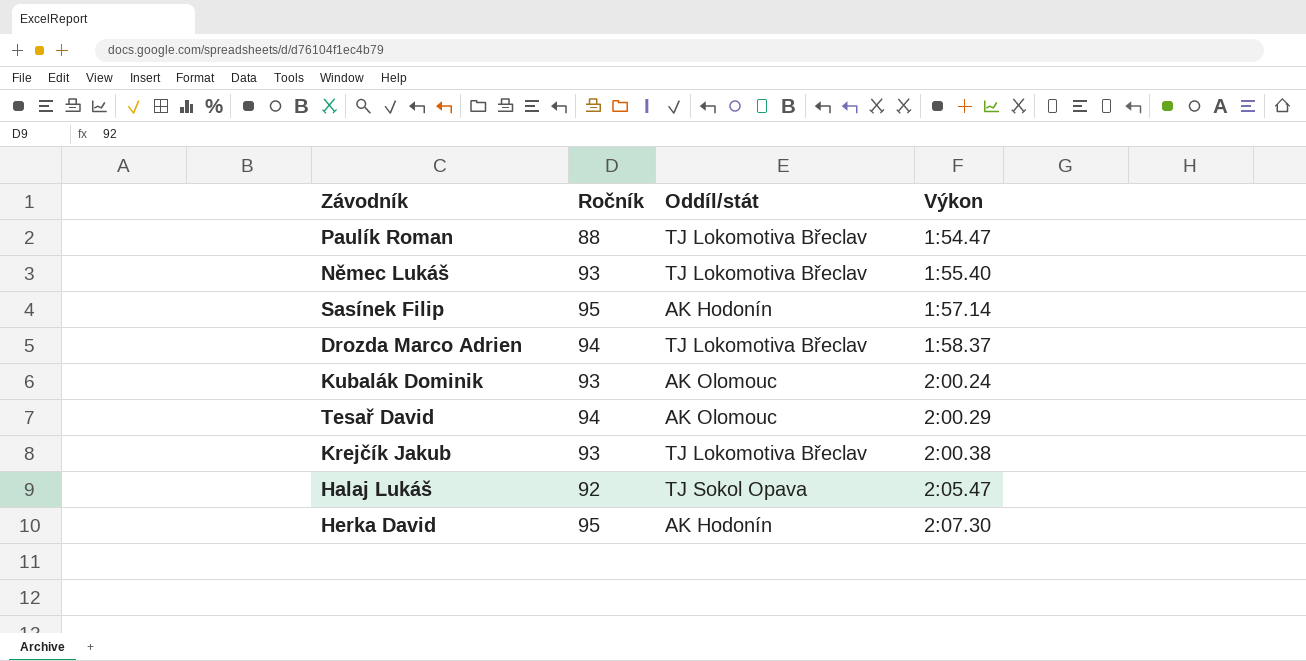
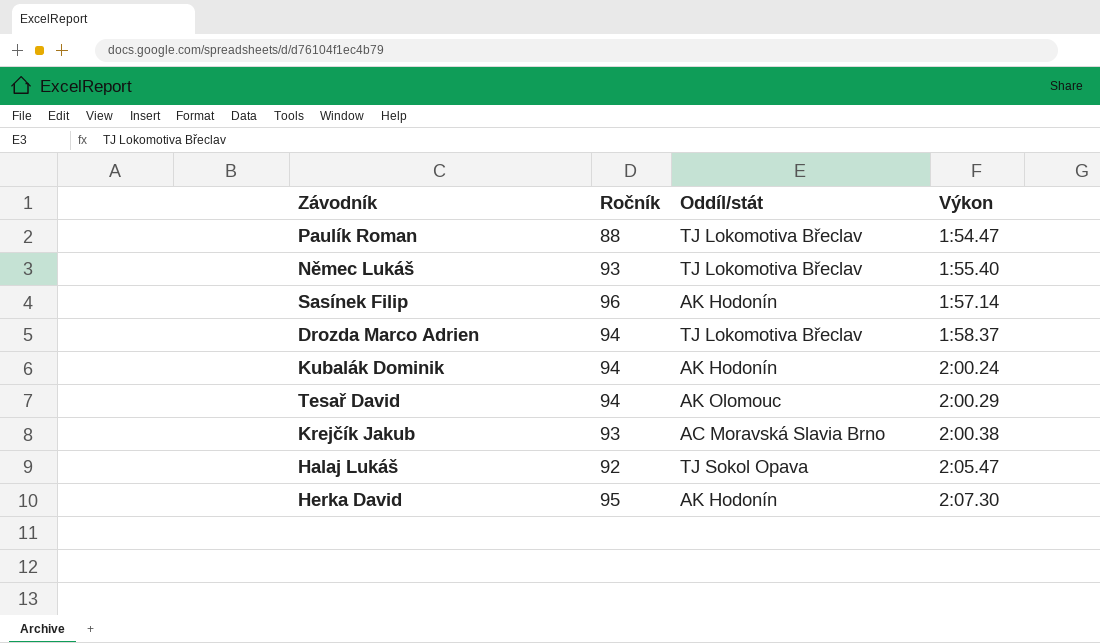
Sasínek Filip | Ročník: 95 -> 96
Kubalák Dominik | Ročník: 93 -> 94
Kubalák Dominik | Oddíl/stát: AK Olomouc -> AK Hodonín
Krejčík Jakub | Oddíl/stát: TJ Lokomotiva Břeclav -> AC Moravská Slavia Brno

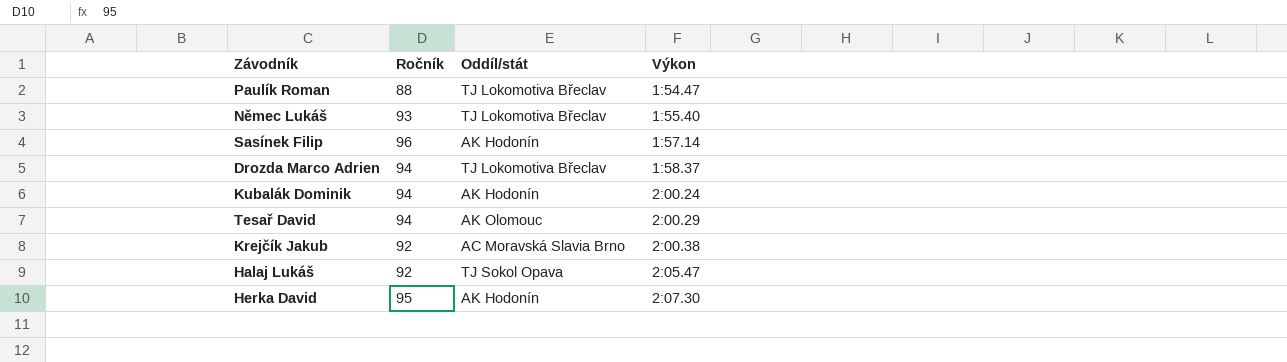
Krejčík Jakub | Ročník: 93 -> 92

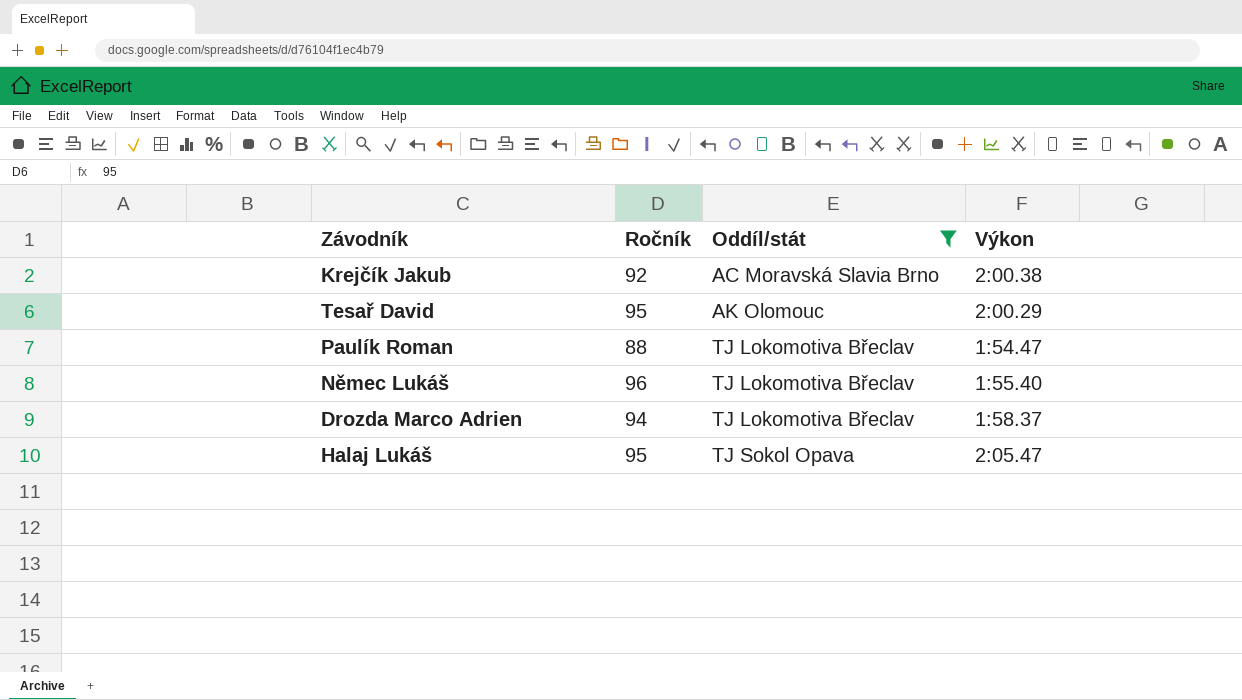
filter: none -> Oddíl/stát != AK Hodonín
row order: Výkon ascending -> Oddíl/stát ascending
Tesař David | Ročník: 94 -> 95
Němec Lukáš | Ročník: 93 -> 96
Halaj Lukáš | Ročník: 92 -> 95

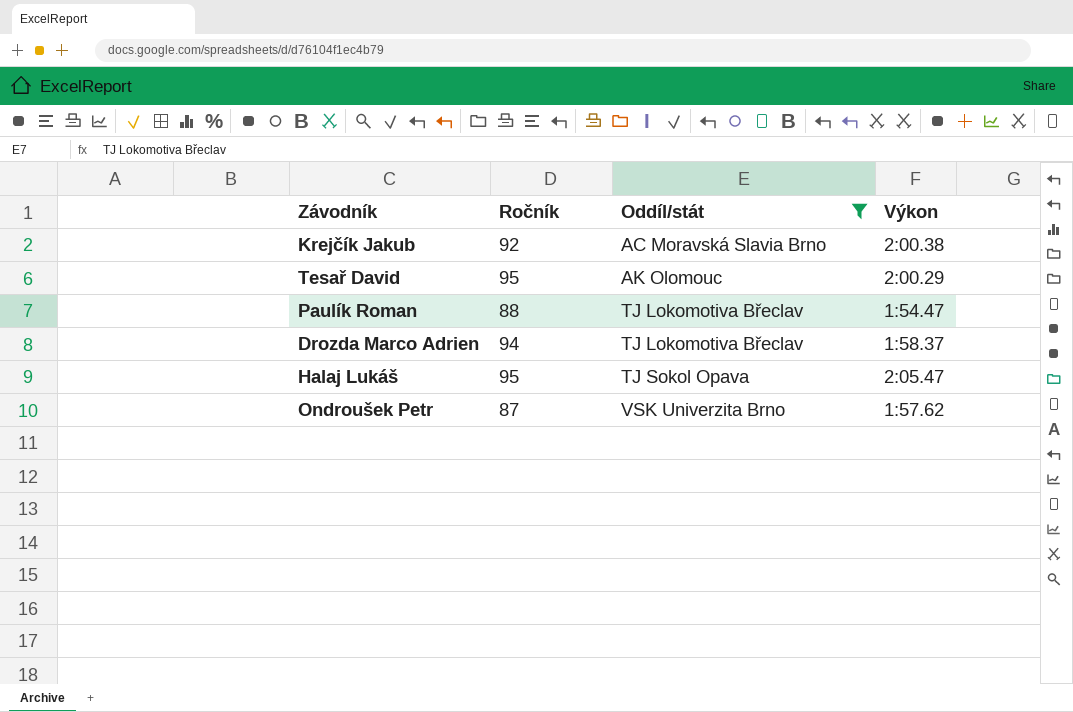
row Němec Lukáš: 96 | TJ Lokomotiva Břeclav | 1:55.40 -> none
row Ondroušek Petr: none -> 87 | VSK Univerzita Brno | 1:57.62

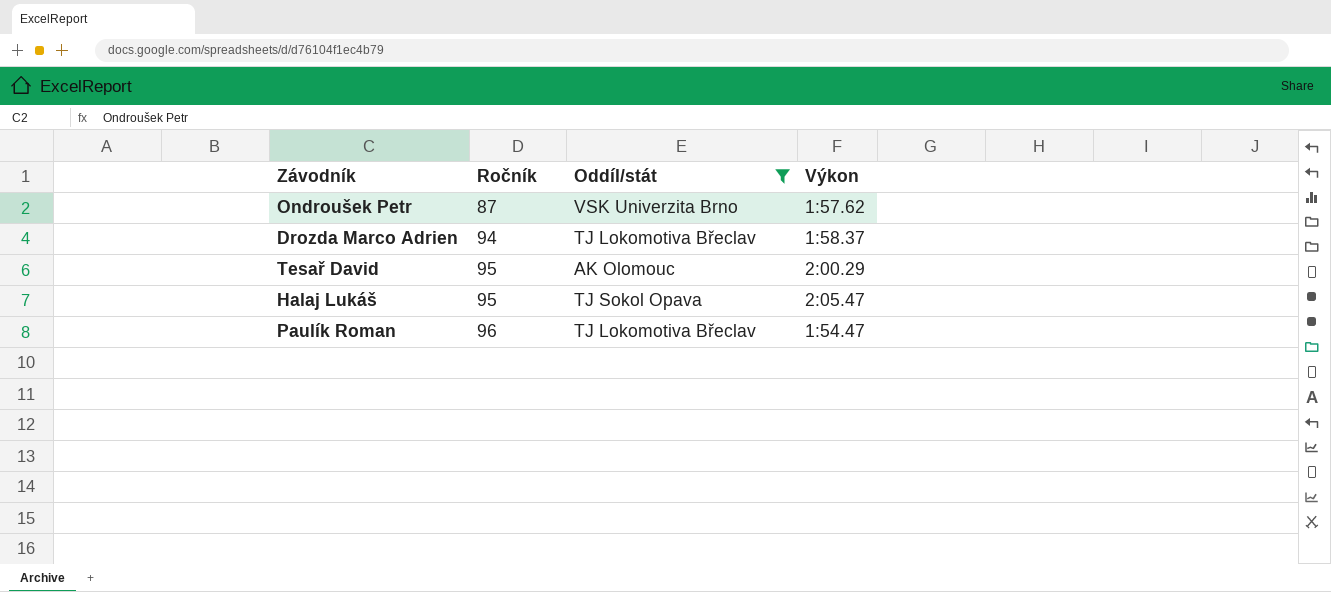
row order: Oddíl/stát ascending -> Ročník ascending
row Krejčík Jakub: 92 | AC Moravská Slavia Brno | 2:00.38 -> none
Paulík Roman | Ročník: 88 -> 96

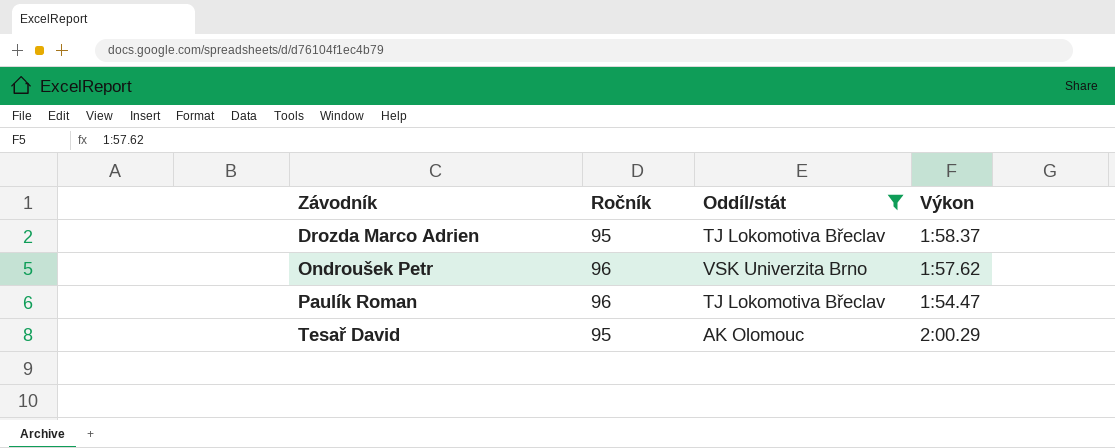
row order: Ročník ascending -> Závodník ascending
row Halaj Lukáš: 95 | TJ Sokol Opava | 2:05.47 -> none
Drozda Marco Adrien | Ročník: 94 -> 95
Ondroušek Petr | Ročník: 87 -> 96

